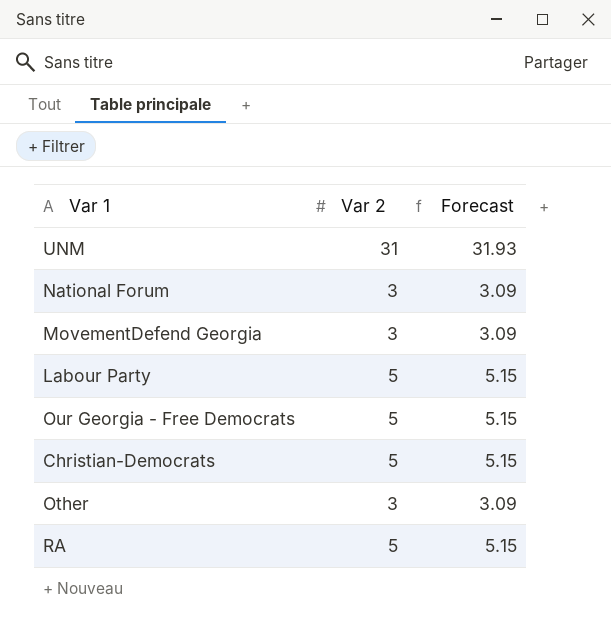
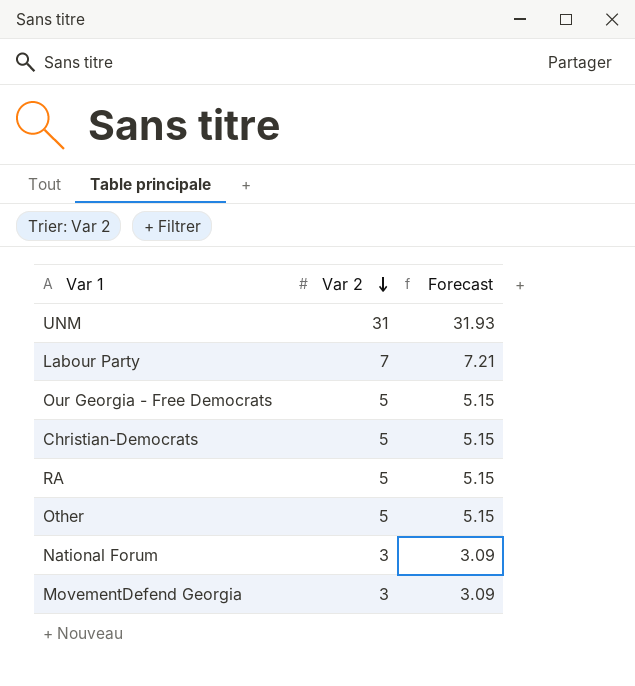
row order: none -> Var 2 descending
Labour Party | Var 2: 5 -> 7
Labour Party | Forecast: 5.15 -> 7.21
Other | Var 2: 3 -> 5
Other | Forecast: 3.09 -> 5.15

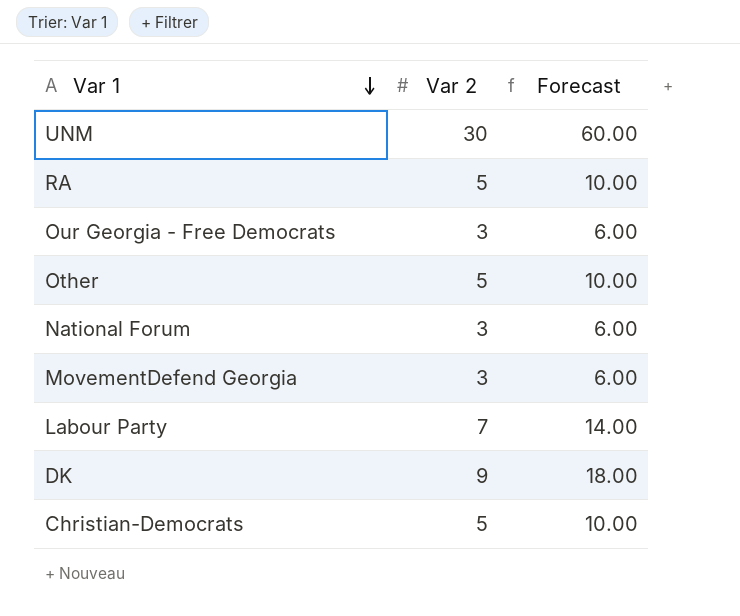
row order: Var 2 descending -> Var 1 descending
column Forecast | formula: [Var 2] * 1.03 -> [Var 2] * 2
UNM | Var 2: 31 -> 30
Our Georgia - Free Democrats | Var 2: 5 -> 3
row DK: none -> 9 | 18.00

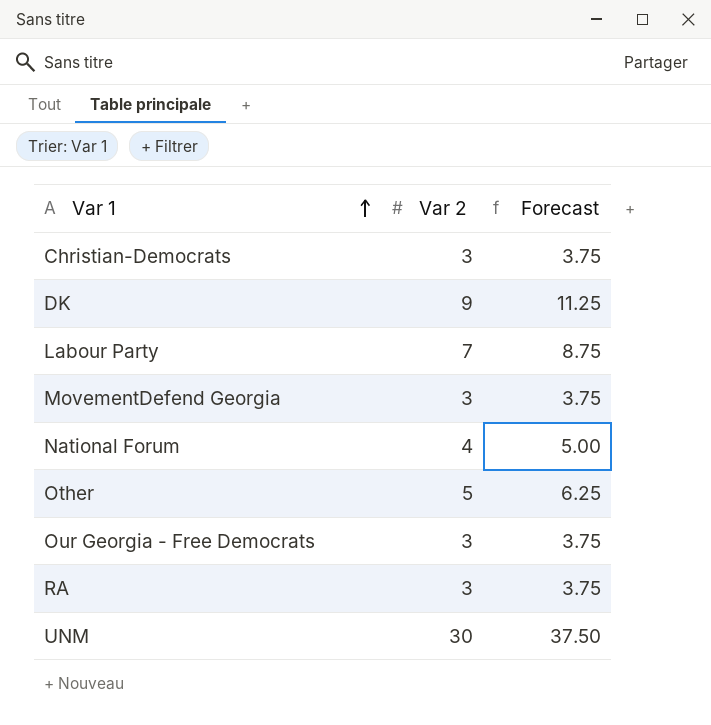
row order: Var 1 descending -> Var 1 ascending
column Forecast | formula: [Var 2] * 2 -> [Var 2] * 1.25
Christian-Democrats | Var 2: 5 -> 3
National Forum | Var 2: 3 -> 4
RA | Var 2: 5 -> 3

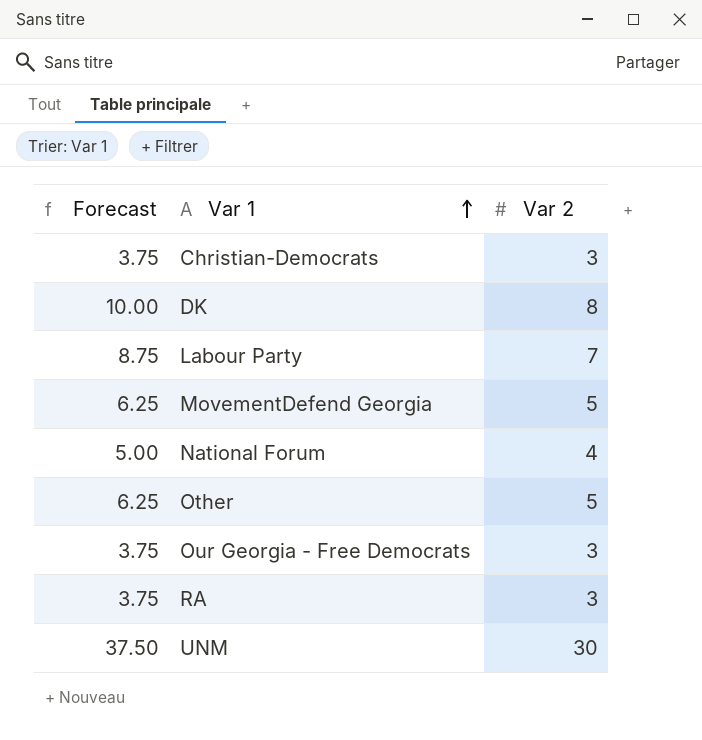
column Forecast | position: 3 -> 1
DK | Forecast: 11.25 -> 10.00
DK | Var 2: 9 -> 8
MovementDefend Georgia | Forecast: 3.75 -> 6.25
MovementDefend Georgia | Var 2: 3 -> 5

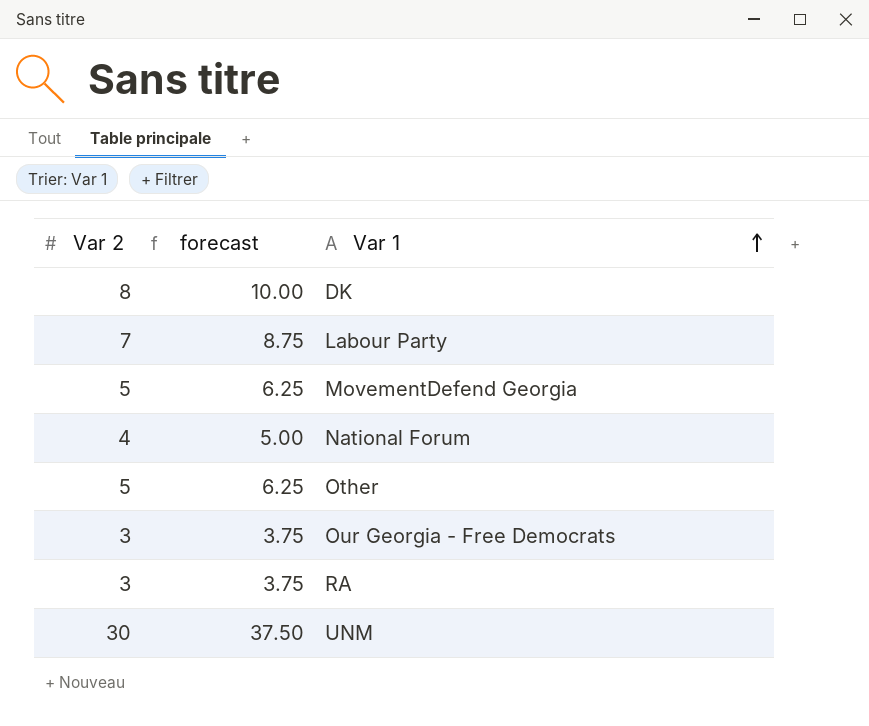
column Var 2 | position: 3 -> 1
column name: Forecast -> forecast
row Christian-Democrats: 3.75 | 3 -> none

